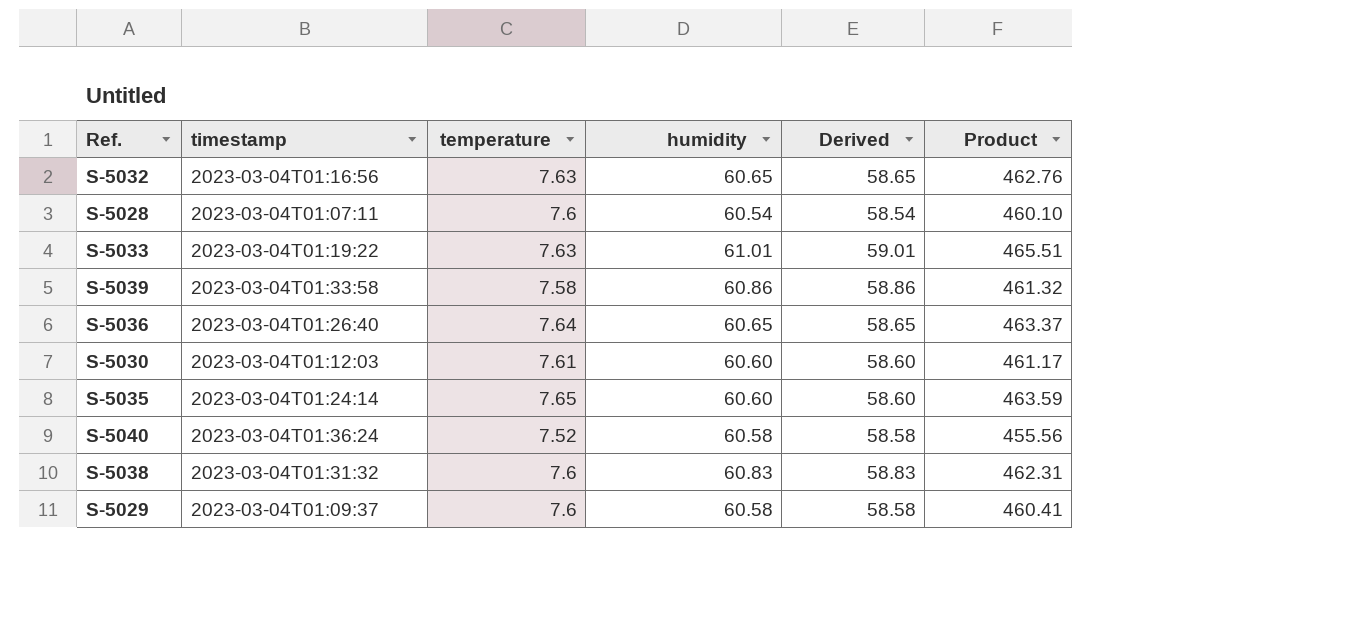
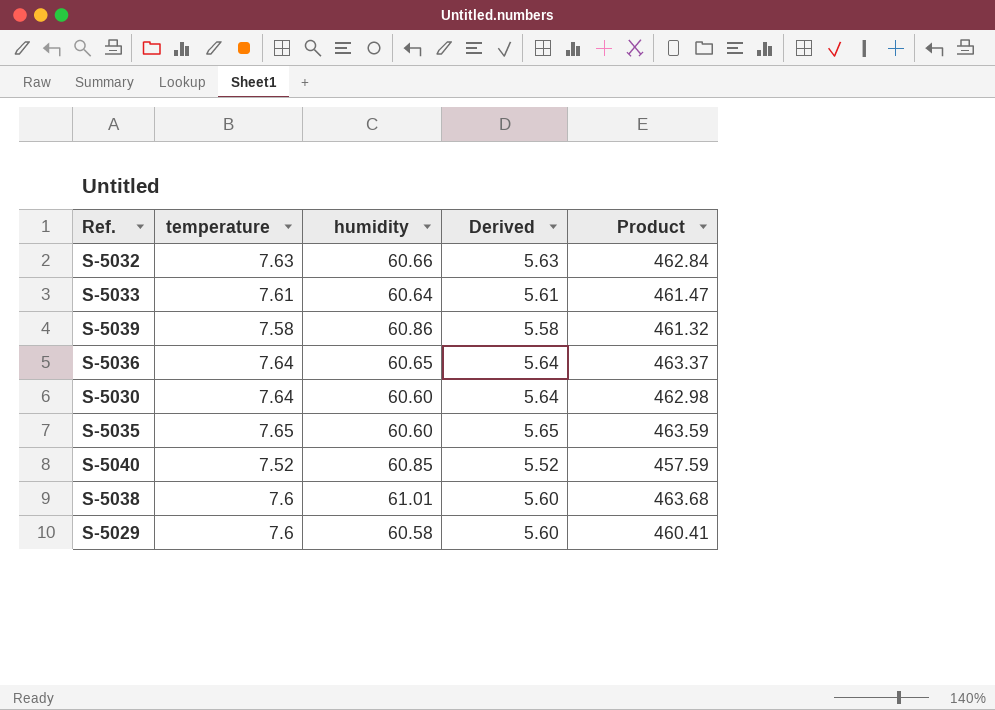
column timestamp | position: 2 -> none
column Derived | formula: [humidity] - 2 -> [temperature] - 2
row S-5028: 2023-03-04T01:07:11 | 7.6 | 60.54 | 58.54 | 460.10 -> none
S-5032 | humidity: 60.65 -> 60.66
S-5032 | Product: 462.76 -> 462.84
S-5033 | temperature: 7.63 -> 7.61
S-5033 | humidity: 61.01 -> 60.64
S-5033 | Product: 465.51 -> 461.47
S-5030 | temperature: 7.61 -> 7.64
S-5030 | Product: 461.17 -> 462.98
S-5040 | humidity: 60.58 -> 60.85
S-5040 | Product: 455.56 -> 457.59
S-5038 | humidity: 60.83 -> 61.01
S-5038 | Product: 462.31 -> 463.68

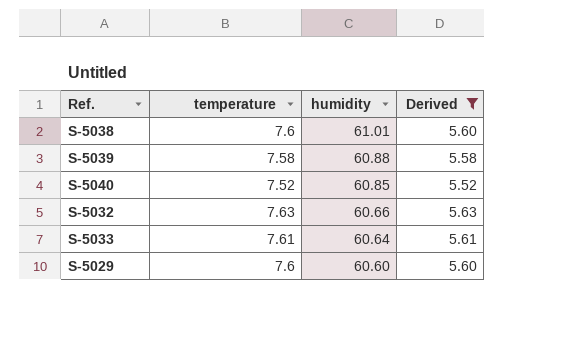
filter: none -> Derived <= 5.63
row order: none -> humidity descending
column Product | formula: [temperature] * [humidity] -> none
S-5039 | humidity: 60.86 -> 60.88
S-5029 | humidity: 60.58 -> 60.60

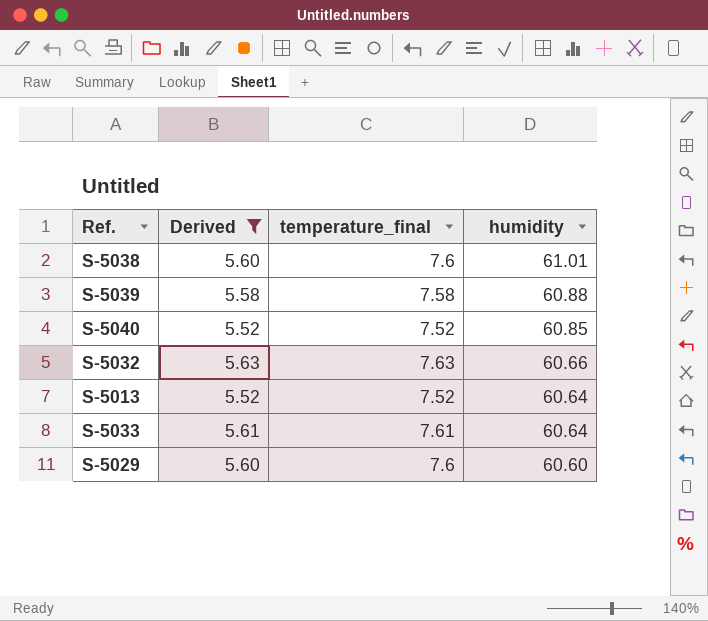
column Derived | position: 4 -> 2
column name: temperature -> temperature_final
row S-5013: none -> 5.52 | 7.52 | 60.64

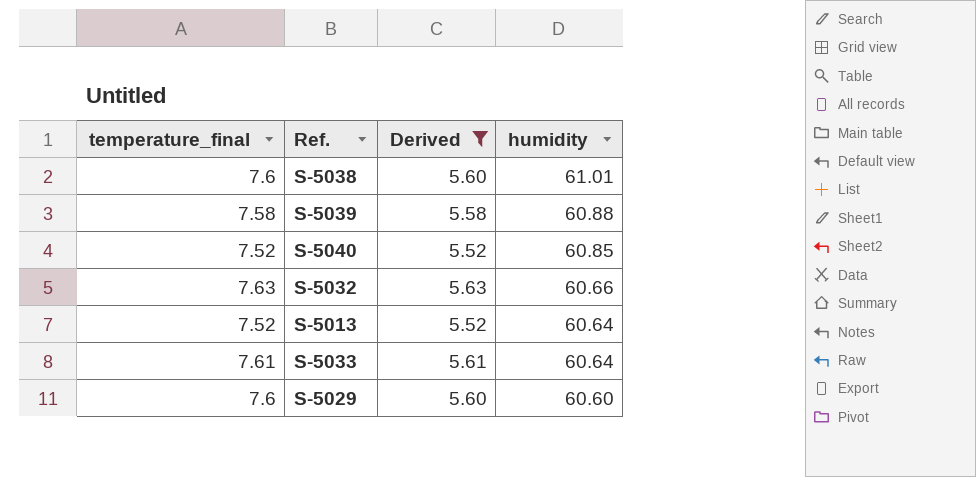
column temperature_final | position: 3 -> 1

